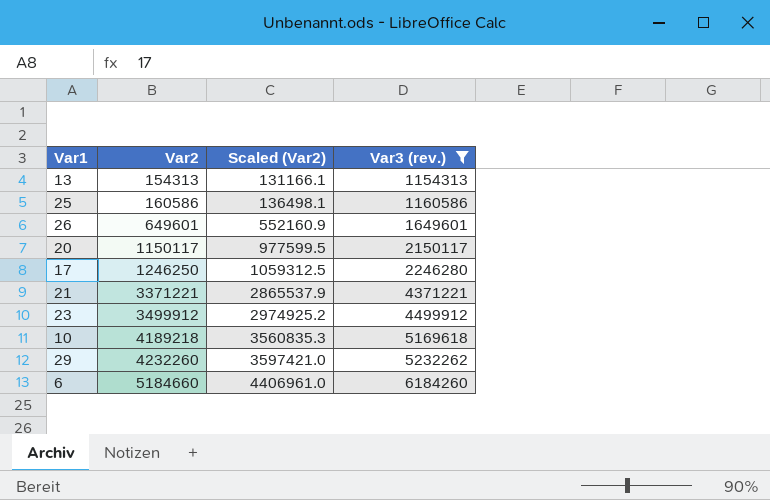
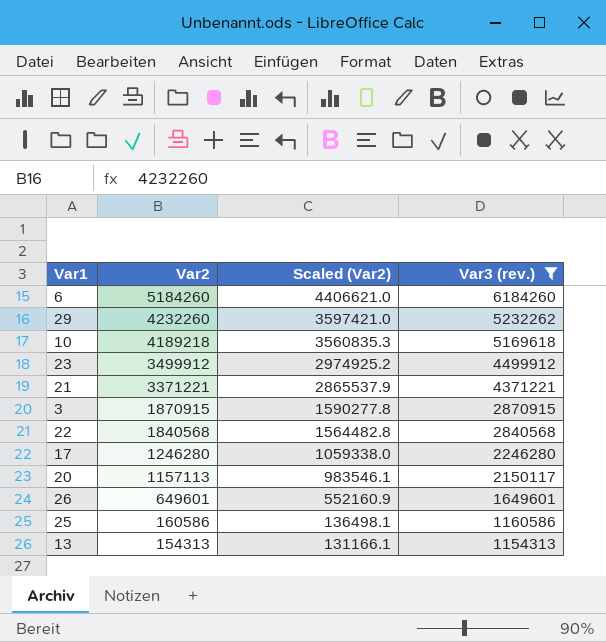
row order: Var2 ascending -> Var2 descending
6 | Var2: 5184660 -> 5184260
6 | Scaled (Var2): 4406961.0 -> 4406621.0
row 3: none -> 1870915 | 1590277.8 | 2870915
row 22: none -> 1840568 | 1564482.8 | 2840568
17 | Var2: 1246250 -> 1246280
17 | Scaled (Var2): 1059312.5 -> 1059338.0
20 | Var2: 1150117 -> 1157113
20 | Scaled (Var2): 977599.5 -> 983546.1

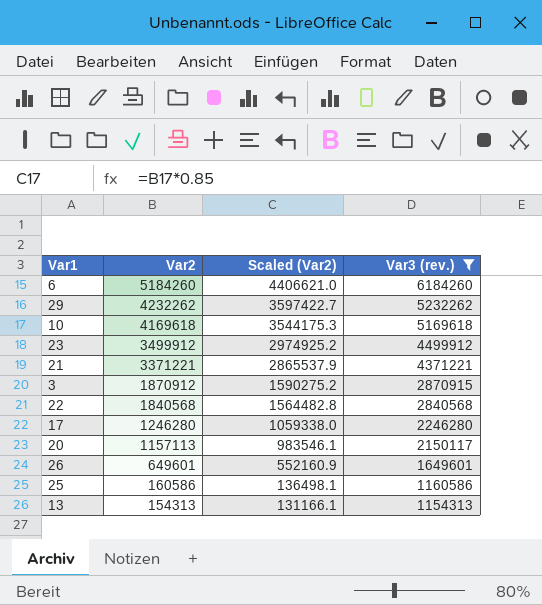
29 | Var2: 4232260 -> 4232262
29 | Scaled (Var2): 3597421.0 -> 3597422.7
10 | Var2: 4189218 -> 4169618
10 | Scaled (Var2): 3560835.3 -> 3544175.3
3 | Var2: 1870915 -> 1870912
3 | Scaled (Var2): 1590277.8 -> 1590275.2

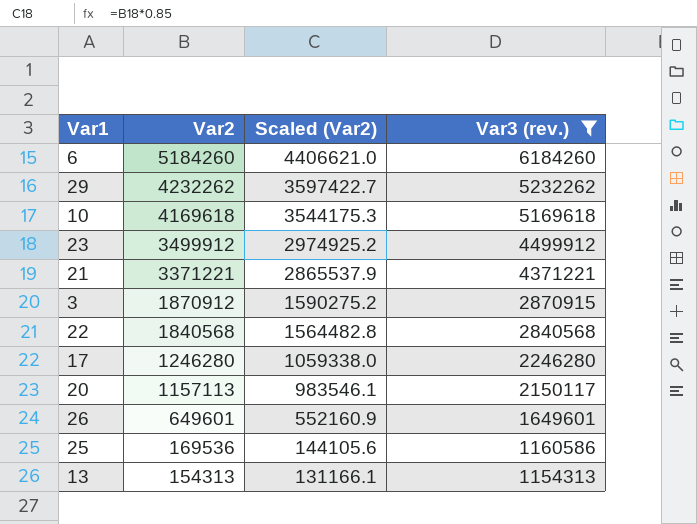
25 | Var2: 160586 -> 169536
25 | Scaled (Var2): 136498.1 -> 144105.6

